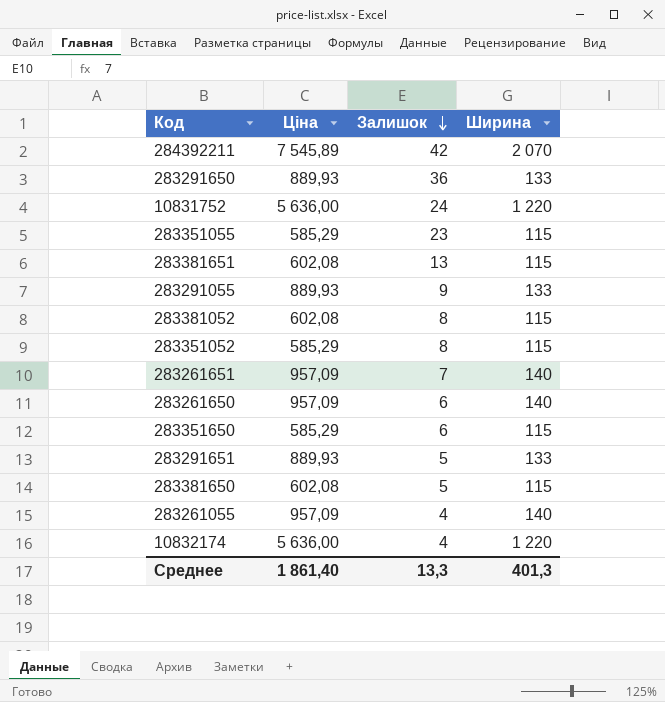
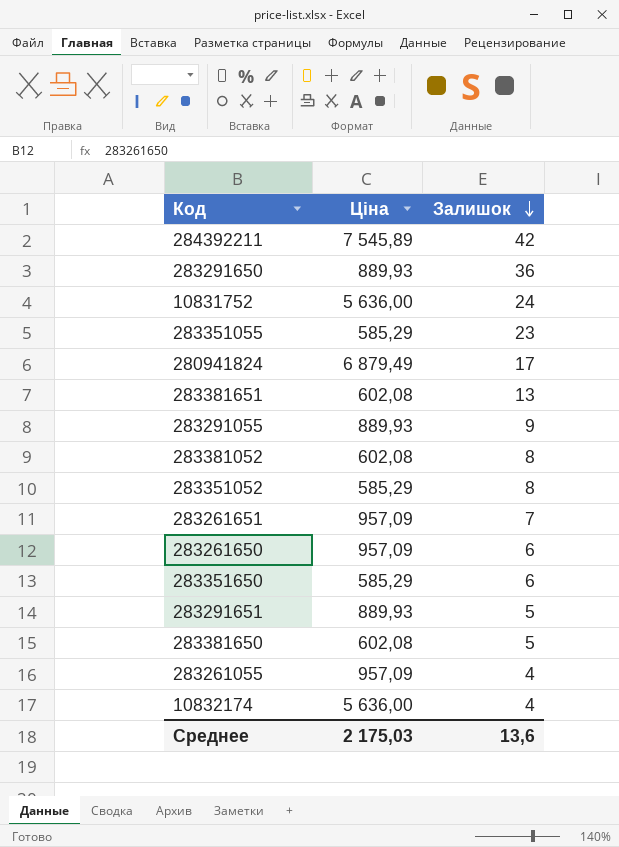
column Ширина | position: 4 -> none
row 280941824: none -> 6 879,49 | 17
Среднее | Ціна: 1 861,40 -> 2 175,03
Среднее | Залишок: 13,3 -> 13,6

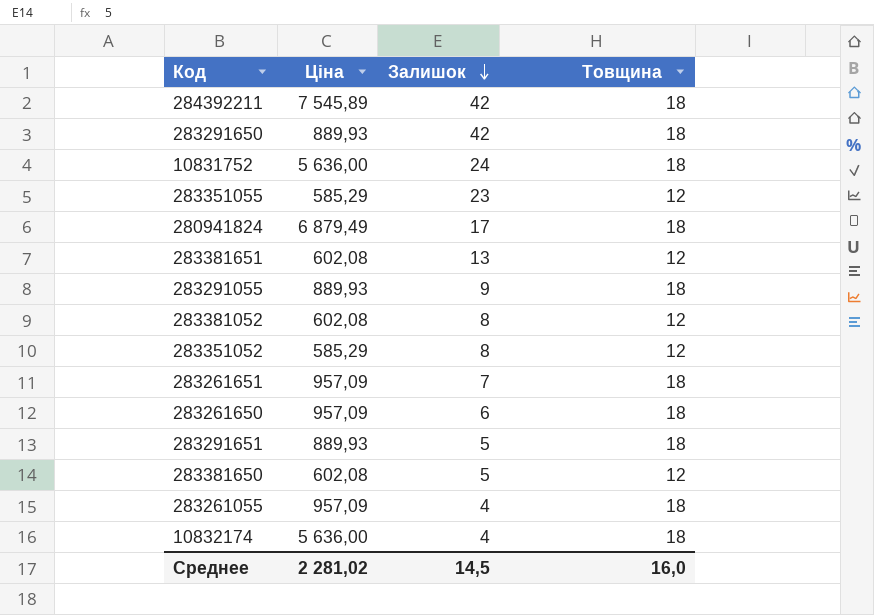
column Товщина | position: none -> 4
row 283351650: 585,29 | 6 -> none
283291650 | Залишок: 36 -> 42
Среднее | Ціна: 2 175,03 -> 2 281,02
Среднее | Залишок: 13,6 -> 14,5

